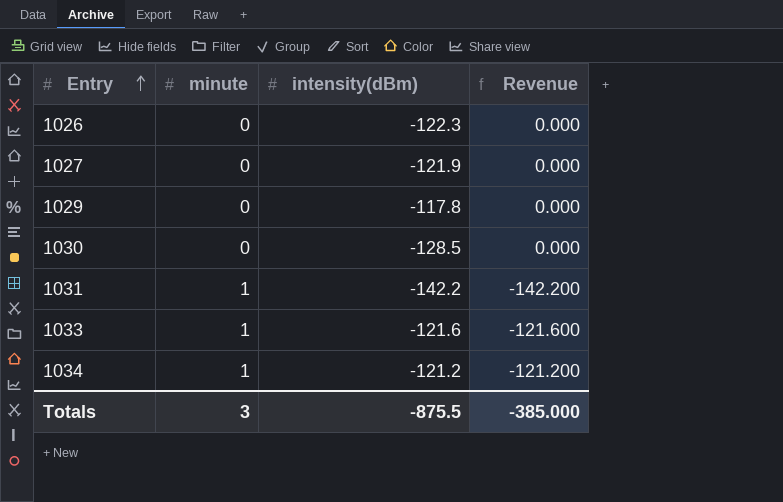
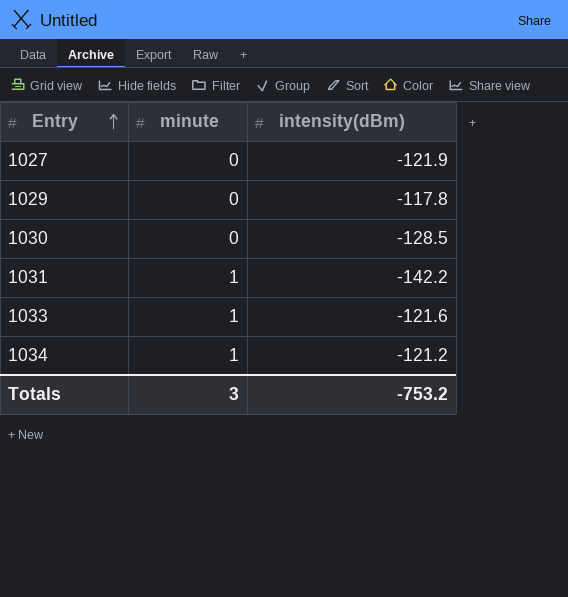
column Revenue | formula: [minute] * [intensity(dBm)] -> none
row 1026: 0 | -122.3 | 0.000 -> none
Totals | intensity(dBm): -875.5 -> -753.2

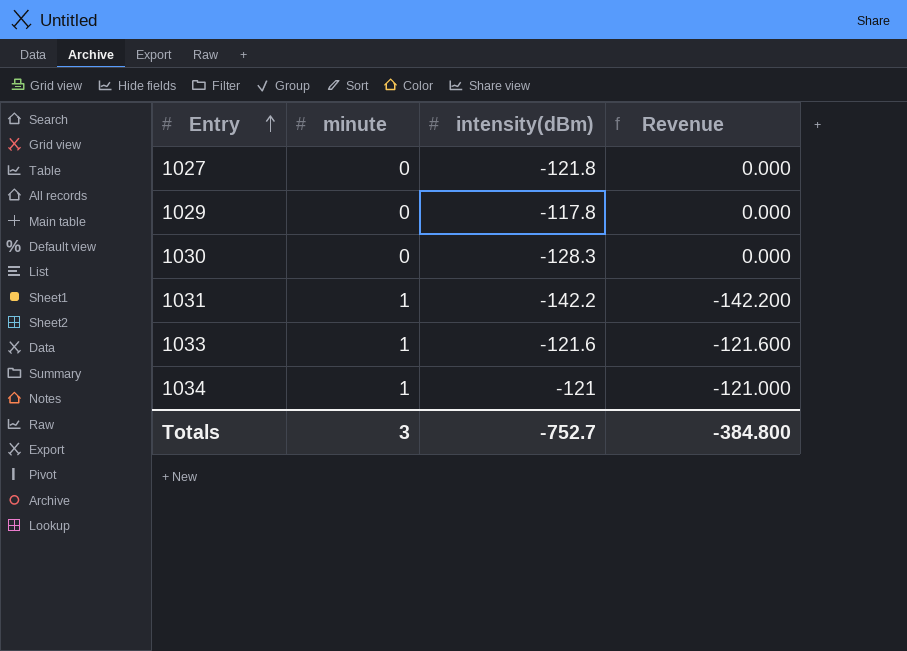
column Revenue | formula: none -> [minute] * [intensity(dBm)]
1027 | intensity(dBm): -121.9 -> -121.8
1030 | intensity(dBm): -128.5 -> -128.3
1034 | intensity(dBm): -121.2 -> -121
Totals | intensity(dBm): -753.2 -> -752.7

